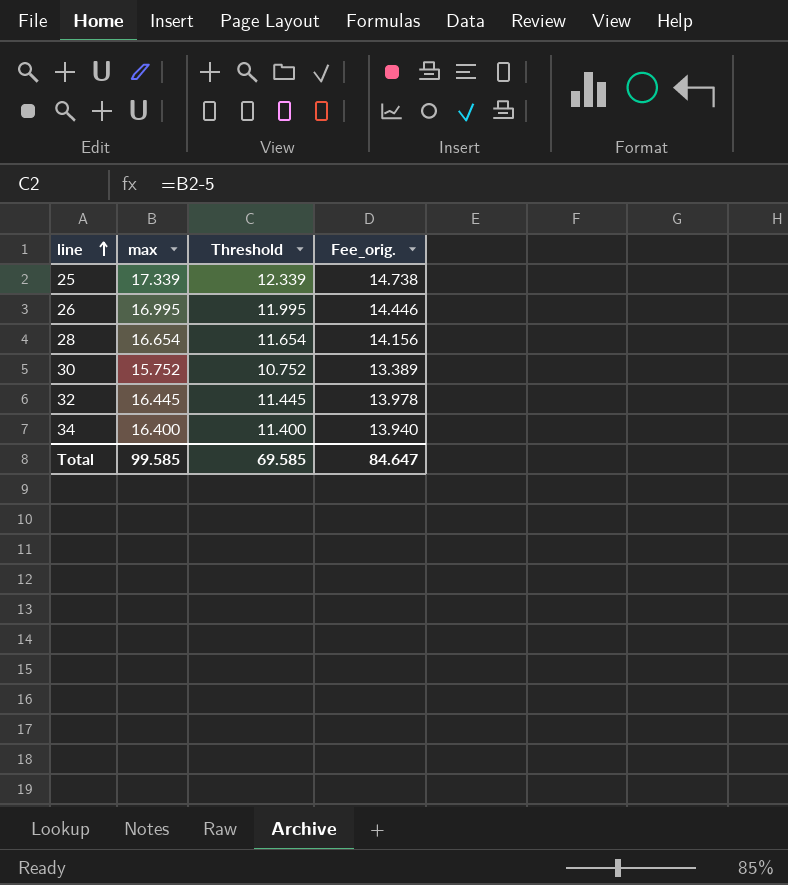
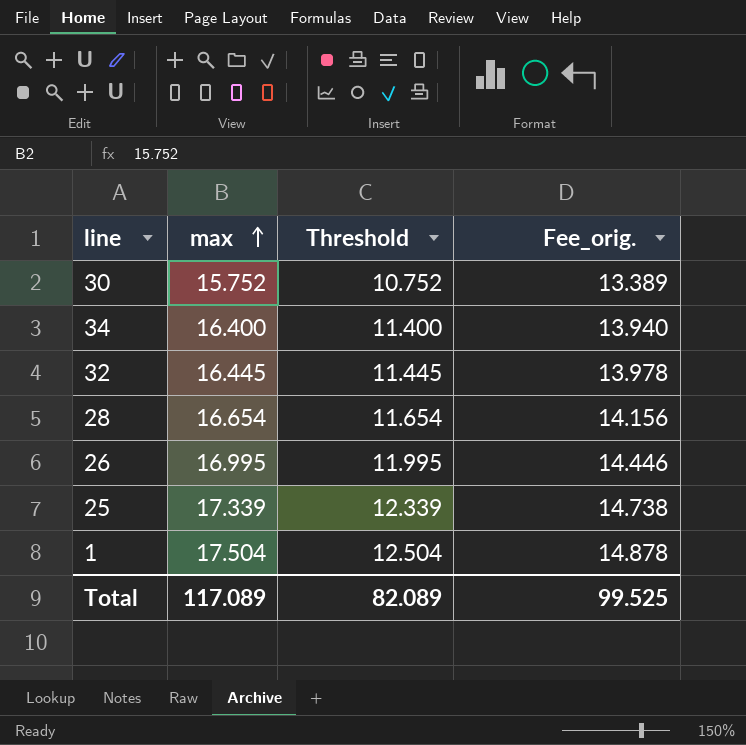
row order: line ascending -> max ascending
row 1: none -> 17.504 | 12.504 | 14.878
Total | max: 99.585 -> 117.089
Total | Threshold: 69.585 -> 82.089
Total | Fee_orig.: 84.647 -> 99.525

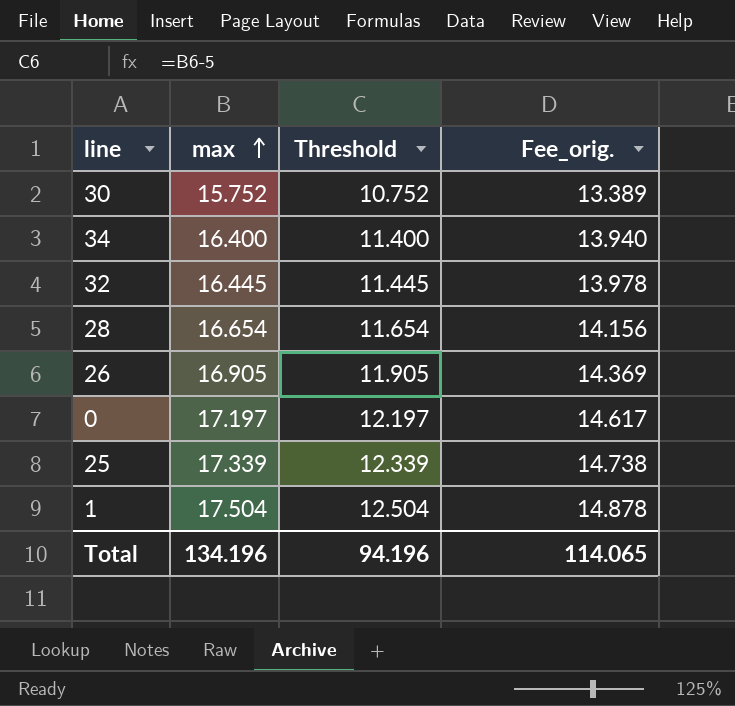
26 | max: 16.995 -> 16.905
26 | Threshold: 11.995 -> 11.905
26 | Fee_orig.: 14.446 -> 14.369
row 0: none -> 17.197 | 12.197 | 14.617
Total | max: 117.089 -> 134.196
Total | Threshold: 82.089 -> 94.196
Total | Fee_orig.: 99.525 -> 114.065

